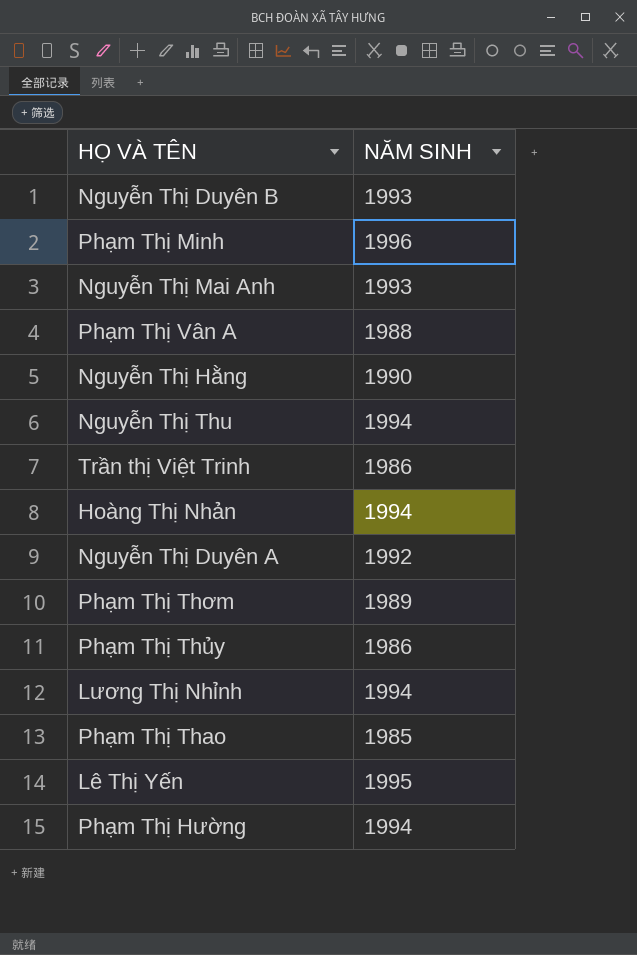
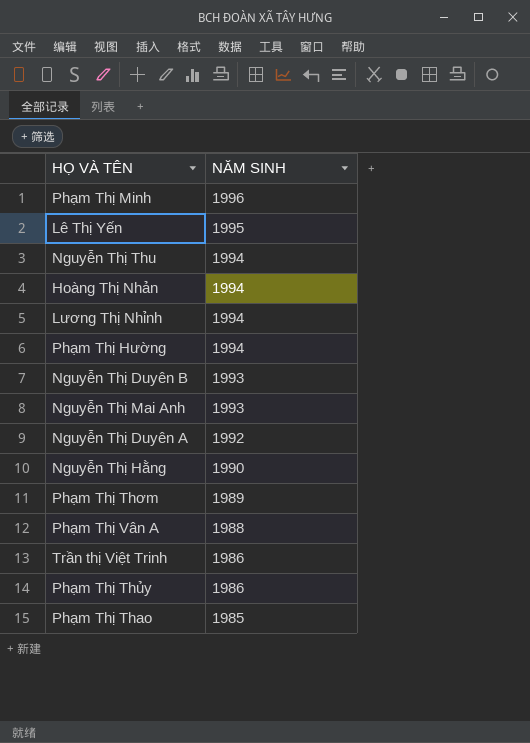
row order: none -> NĂM SINH descending

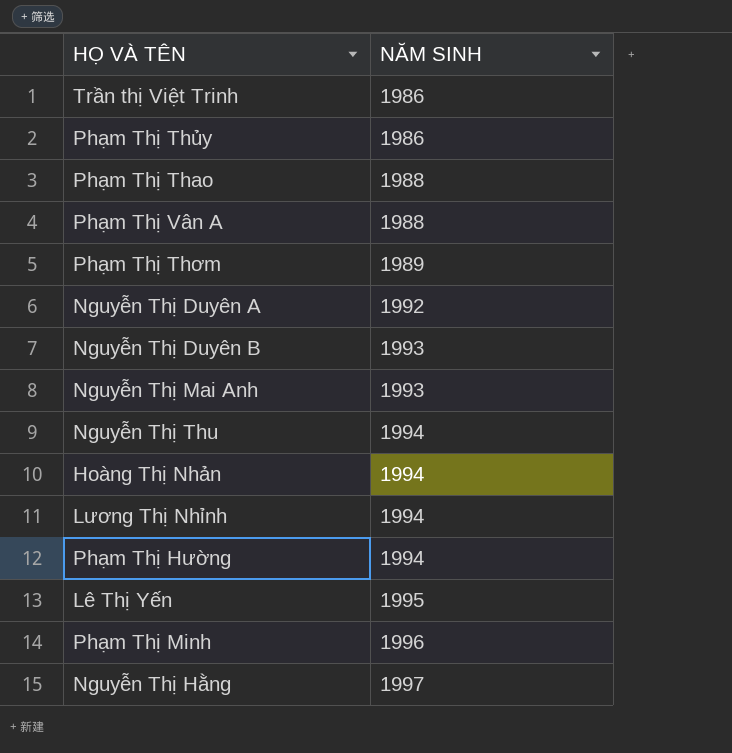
row order: NĂM SINH descending -> NĂM SINH ascending
Phạm Thị Thao | NĂM SINH: 1985 -> 1988
Nguyễn Thị Hằng | NĂM SINH: 1990 -> 1997

